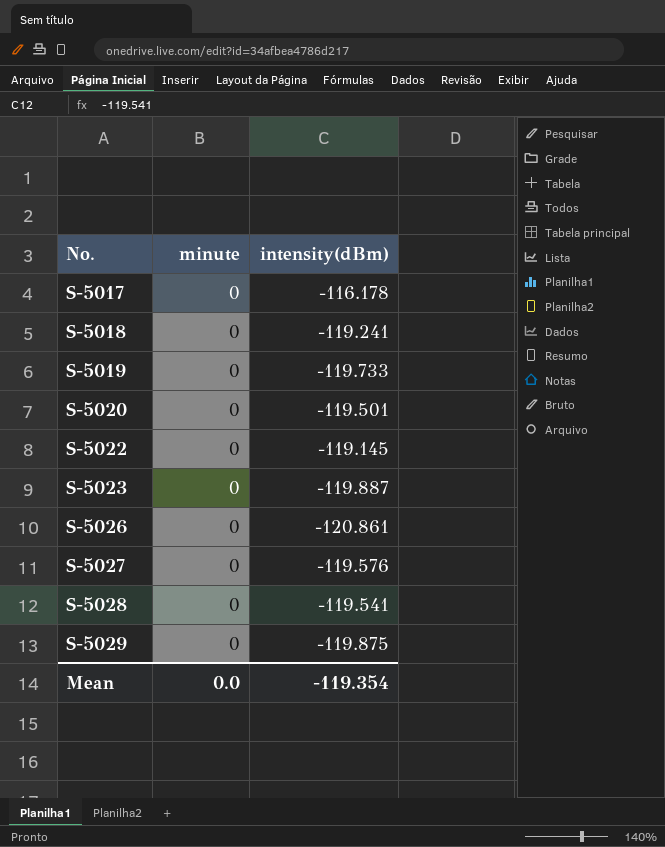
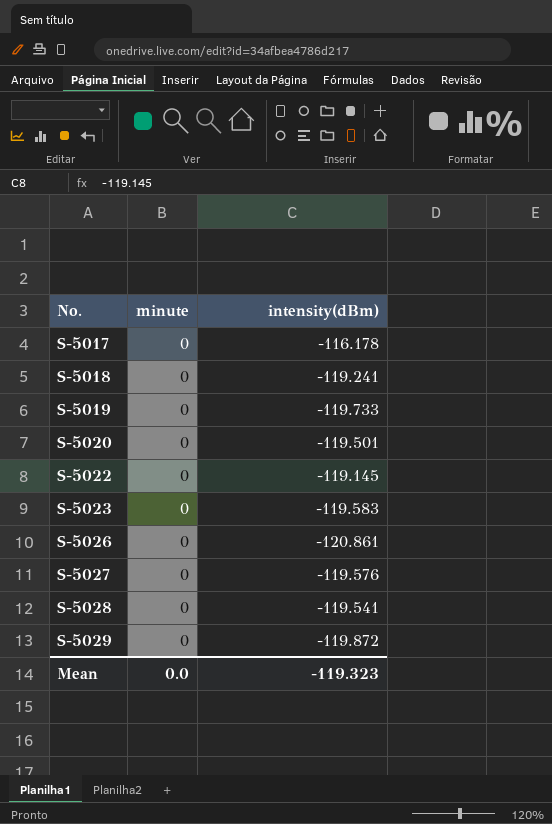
S-5023 | intensity(dBm): -119.887 -> -119.583
S-5029 | intensity(dBm): -119.875 -> -119.872
Mean | intensity(dBm): -119.354 -> -119.323

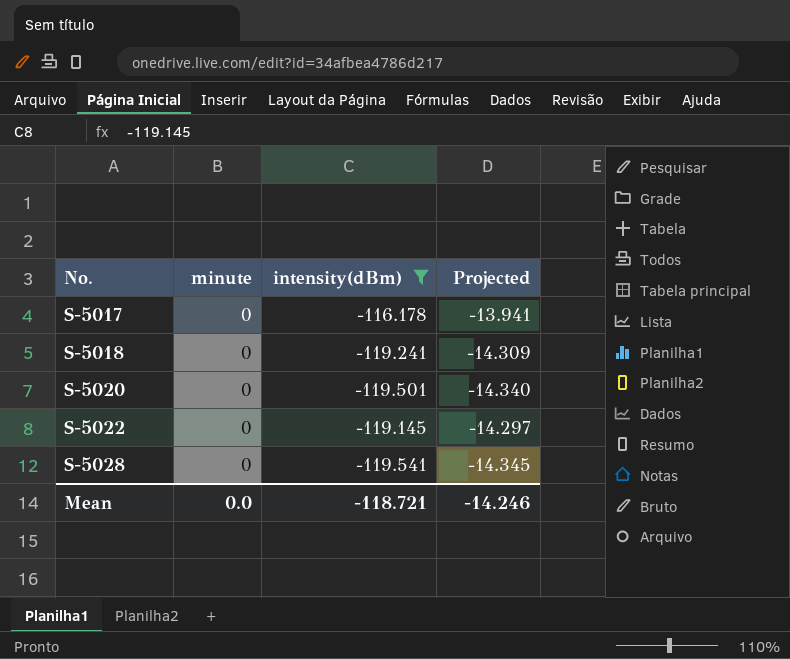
filter: none -> intensity(dBm) >= -119.541
column Projected | formula: none -> [intensity(dBm)] * 0.12
Mean | intensity(dBm): -119.323 -> -118.721

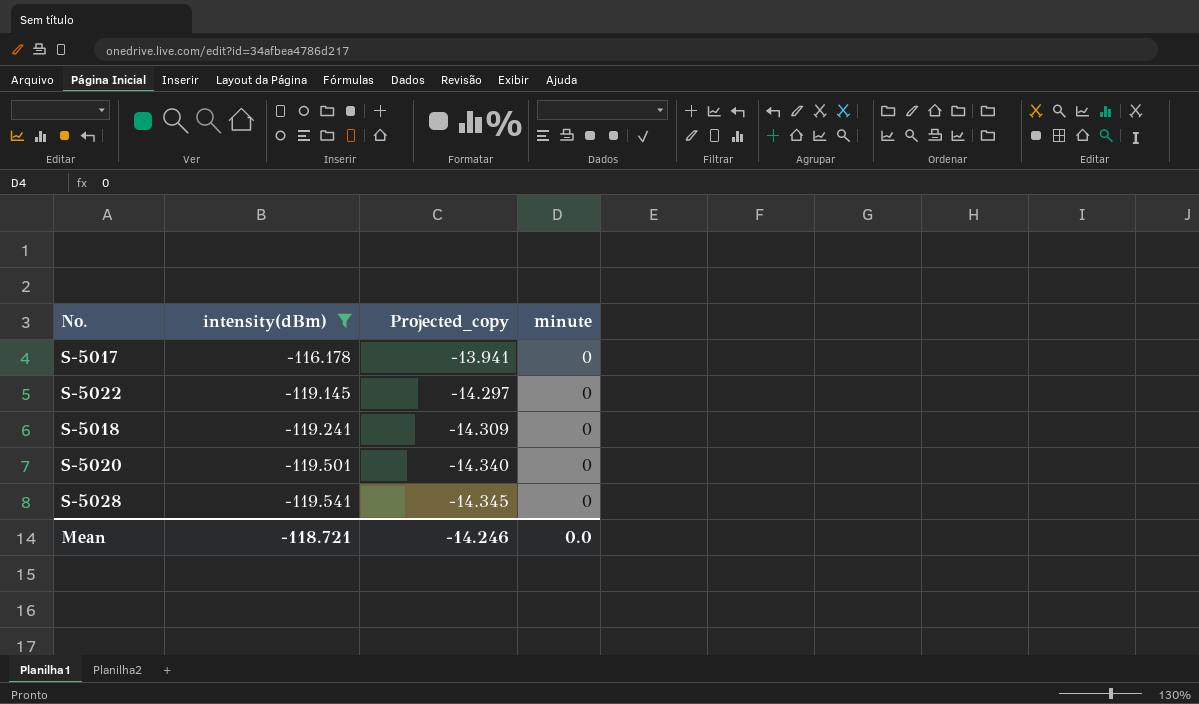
row order: No. ascending -> intensity(dBm) descending
column name: Projected -> Projected_copy
column minute | position: 2 -> 4

